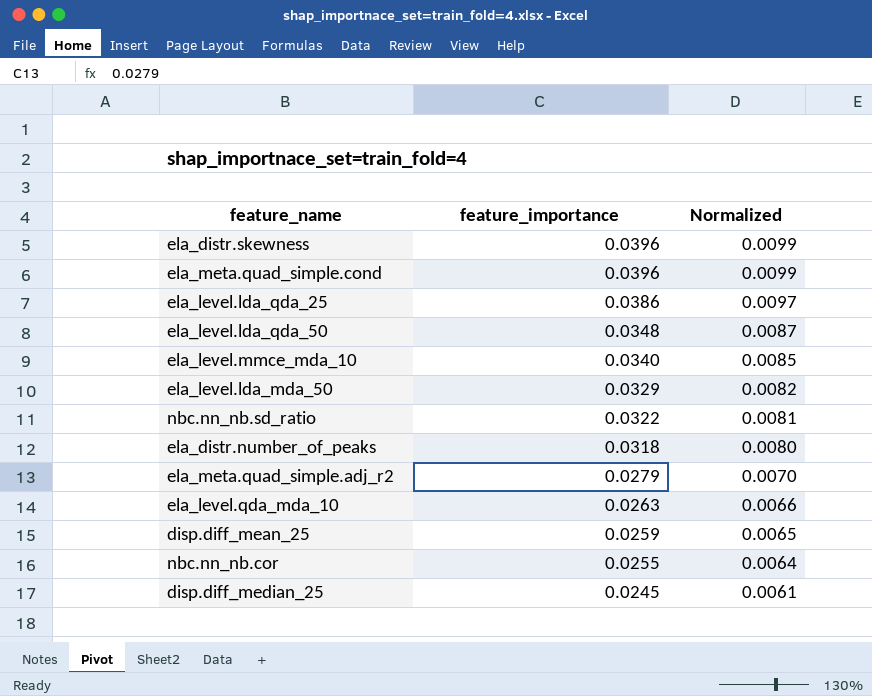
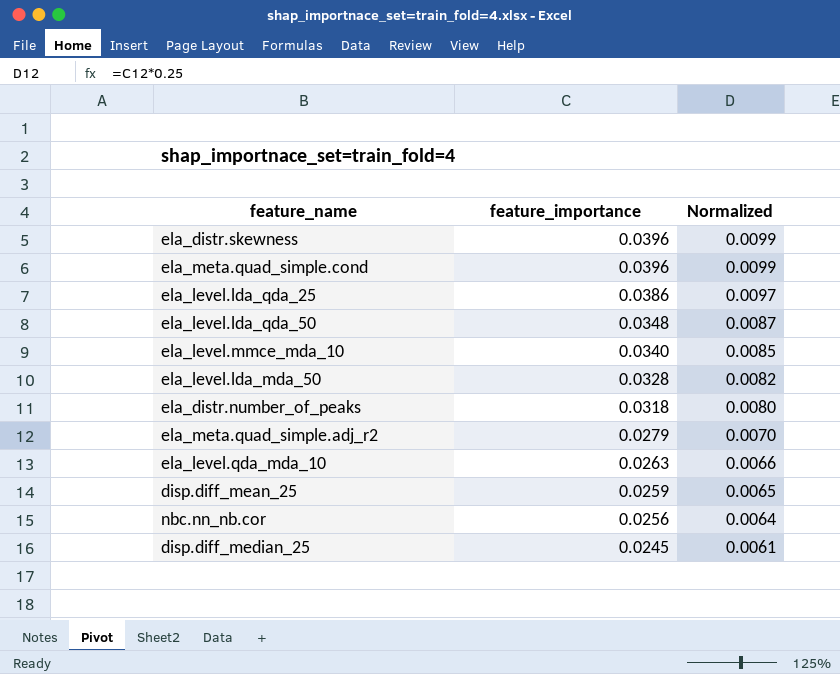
row nbc.nn_nb.sd_ratio: 0.0322 | 0.0081 -> none
ela_level.lda_mda_50 | feature_importance: 0.0329 -> 0.0328
nbc.nn_nb.cor | feature_importance: 0.0255 -> 0.0256

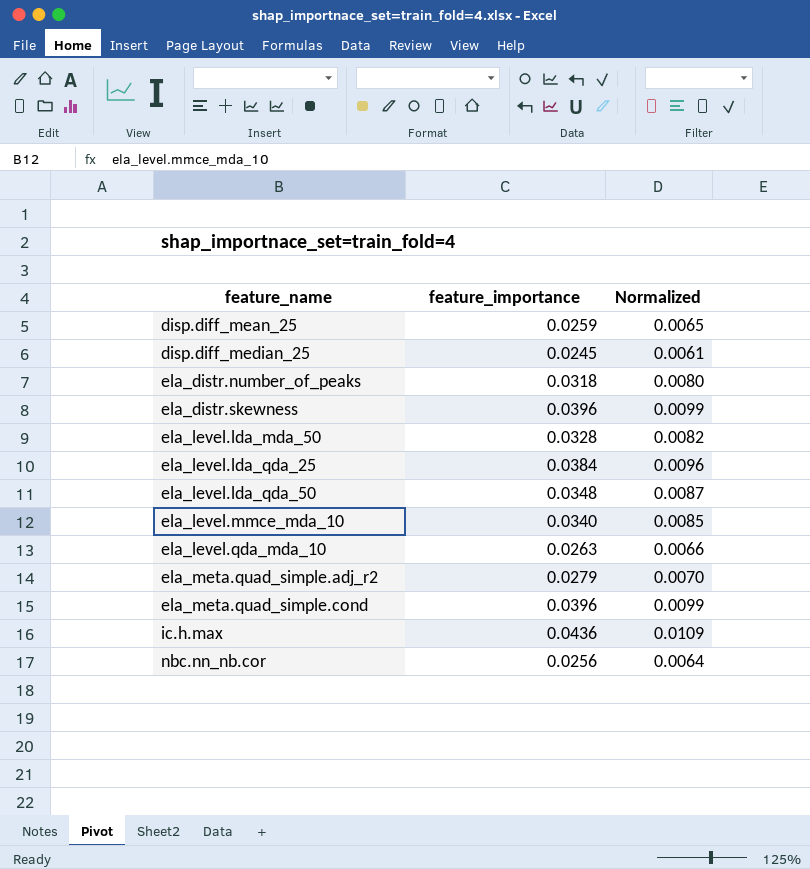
row order: feature_importance descending -> feature_name ascending
ela_level.lda_qda_25 | feature_importance: 0.0386 -> 0.0384
ela_level.lda_qda_25 | Normalized: 0.0097 -> 0.0096
row ic.h.max: none -> 0.0436 | 0.0109

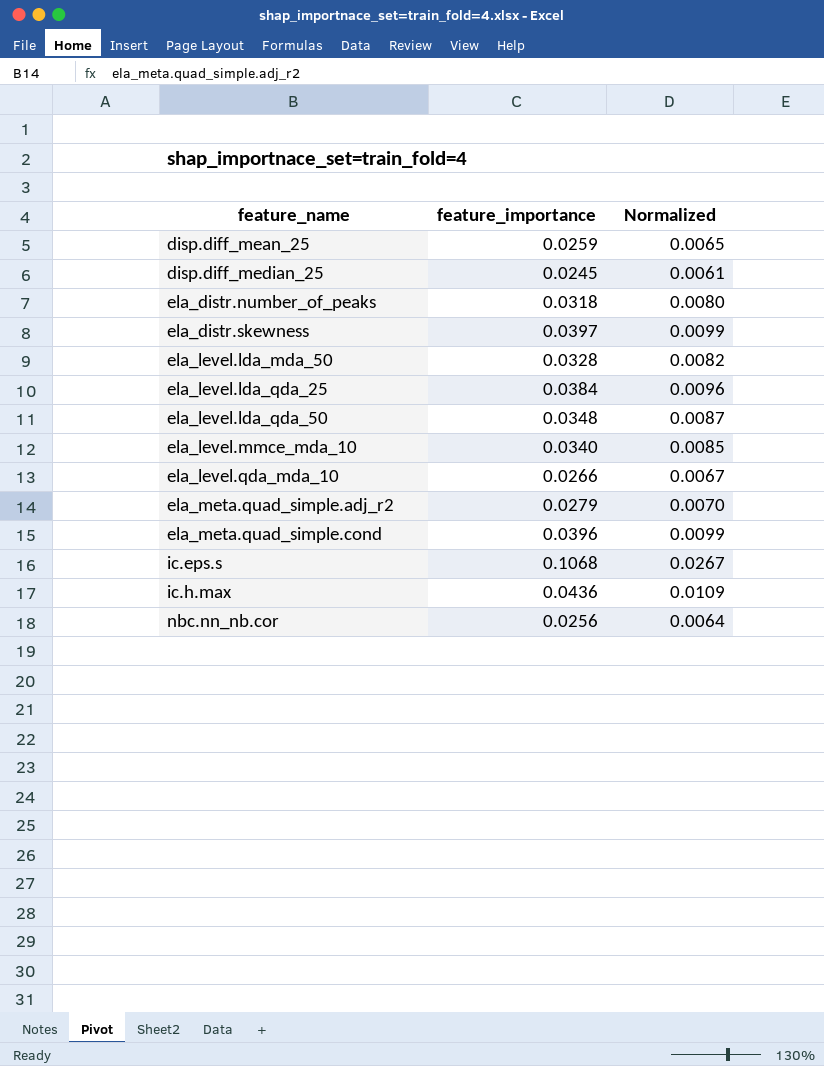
ela_distr.skewness | feature_importance: 0.0396 -> 0.0397
ela_level.qda_mda_10 | feature_importance: 0.0263 -> 0.0266
ela_level.qda_mda_10 | Normalized: 0.0066 -> 0.0067
row ic.eps.s: none -> 0.1068 | 0.0267

